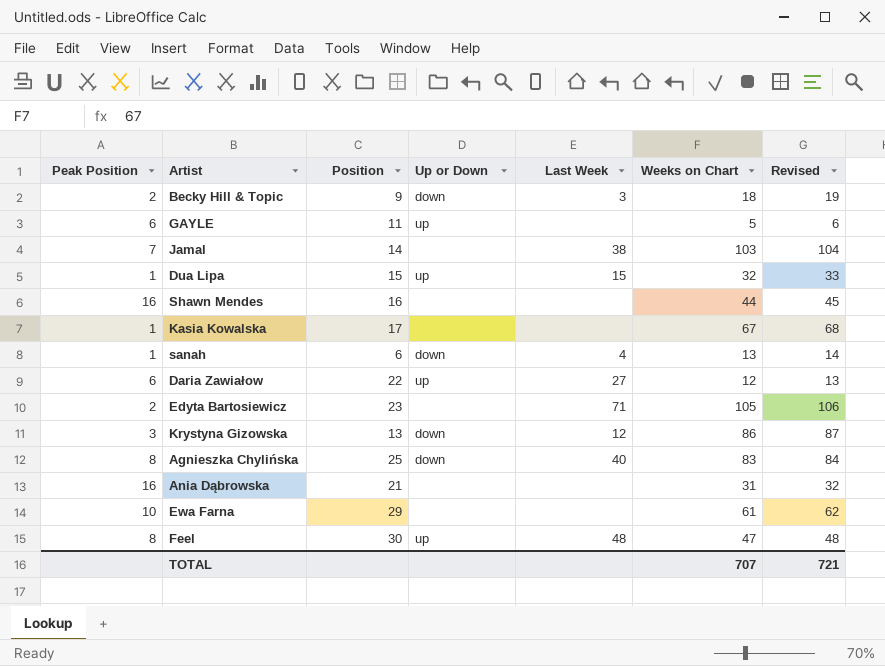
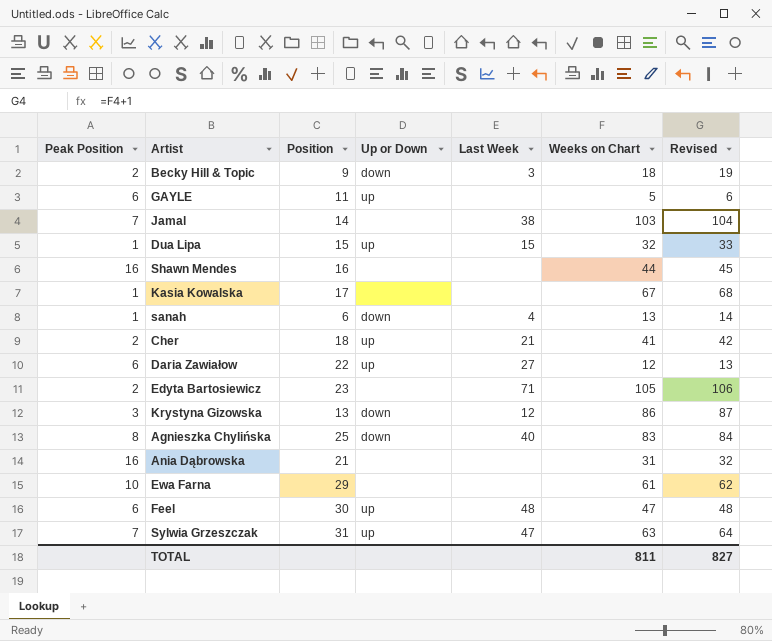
row Cher: none -> 2 | 18 | up | 21 | 41 | 42
Feel | Peak Position: 8 -> 6
row Sylwia Grzeszczak: none -> 7 | 31 | up | 47 | 63 | 64
TOTAL | Weeks on Chart: 707 -> 811
TOTAL | Revised: 721 -> 827

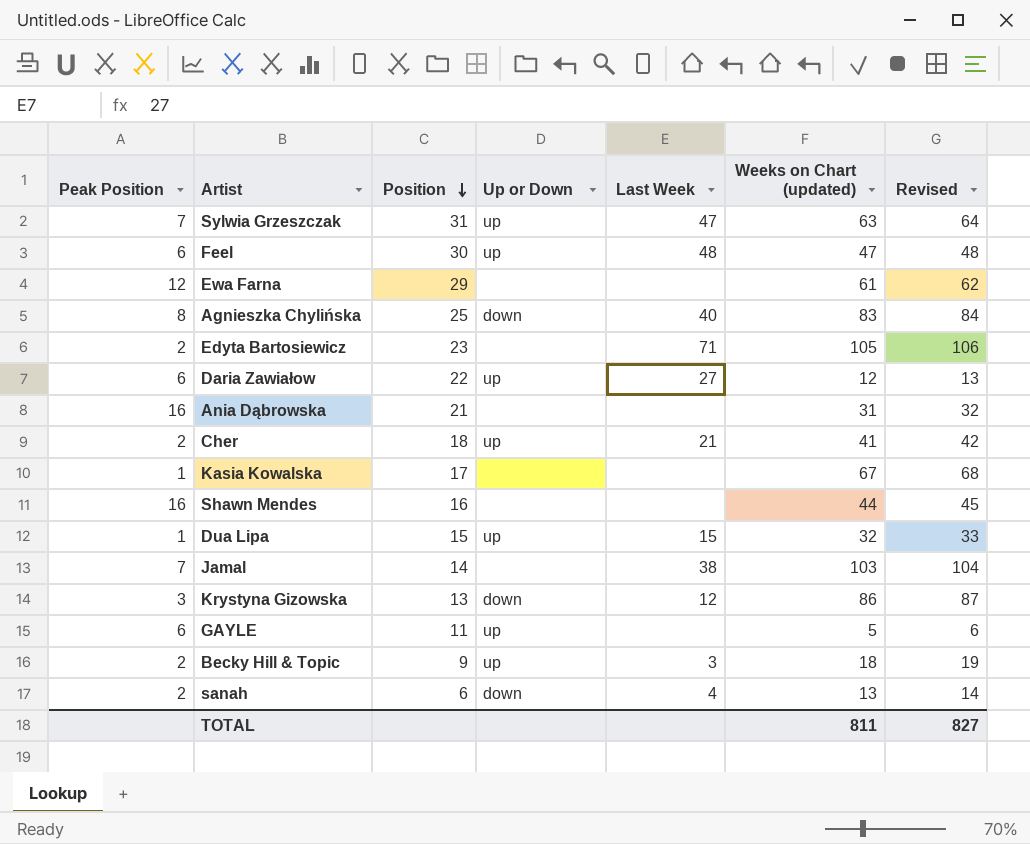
row order: none -> Position descending
column name: Weeks on Chart -> Weeks on Chart (updated)
Ewa Farna | Peak Position: 10 -> 12
Becky Hill & Topic | Up or Down: down -> up
sanah | Peak Position: 1 -> 2

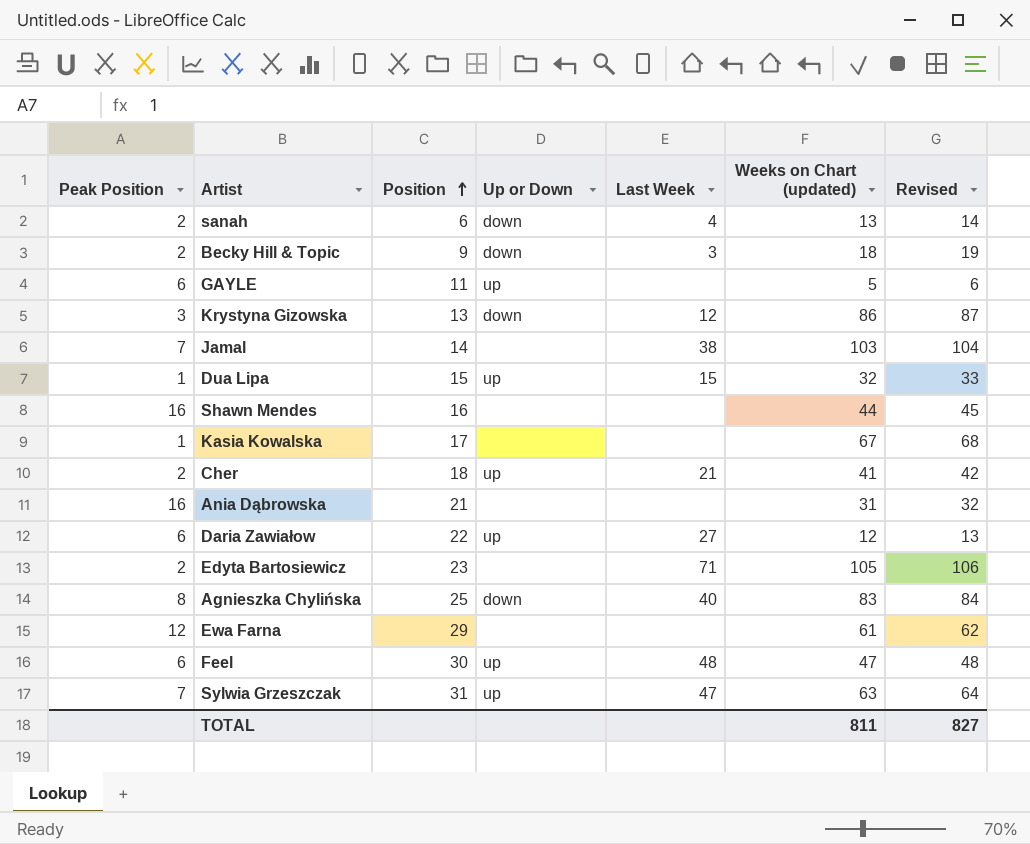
row order: Position descending -> Position ascending
Becky Hill & Topic | Up or Down: up -> down

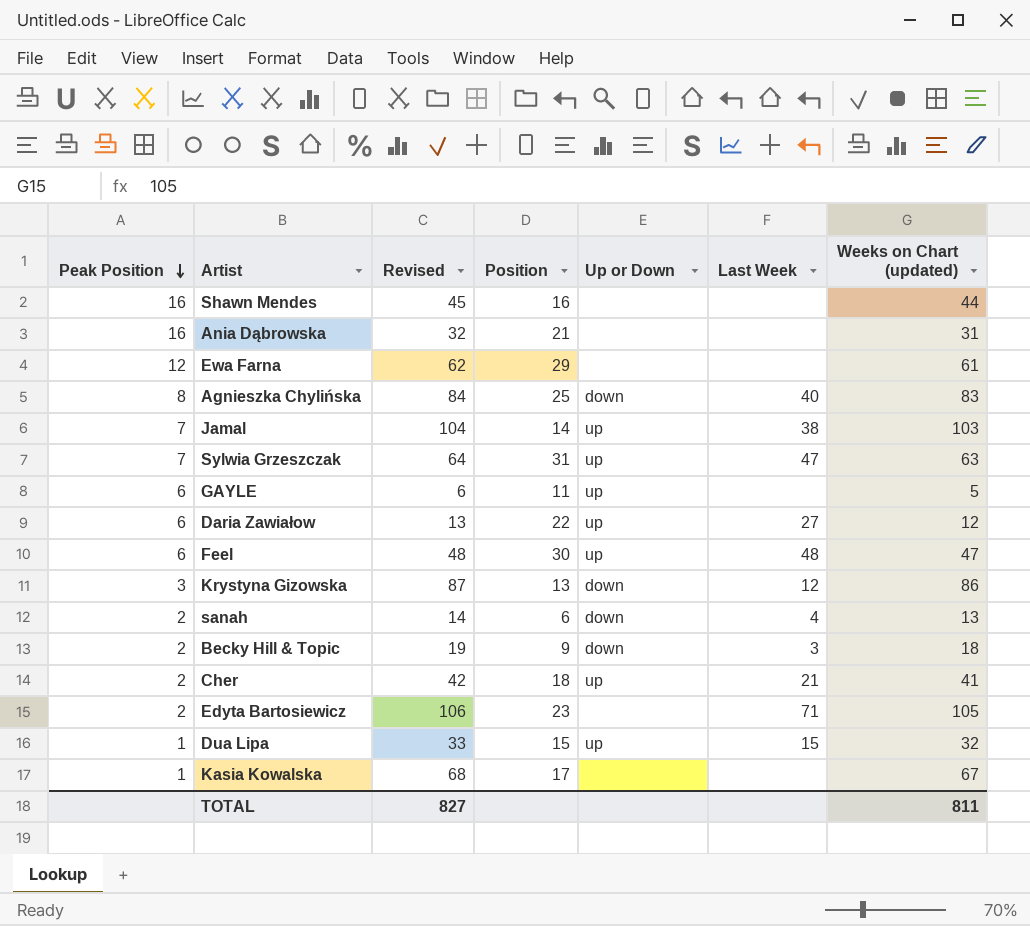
row order: Position ascending -> Peak Position descending
column Revised | position: 7 -> 3
Jamal | Up or Down: none -> up

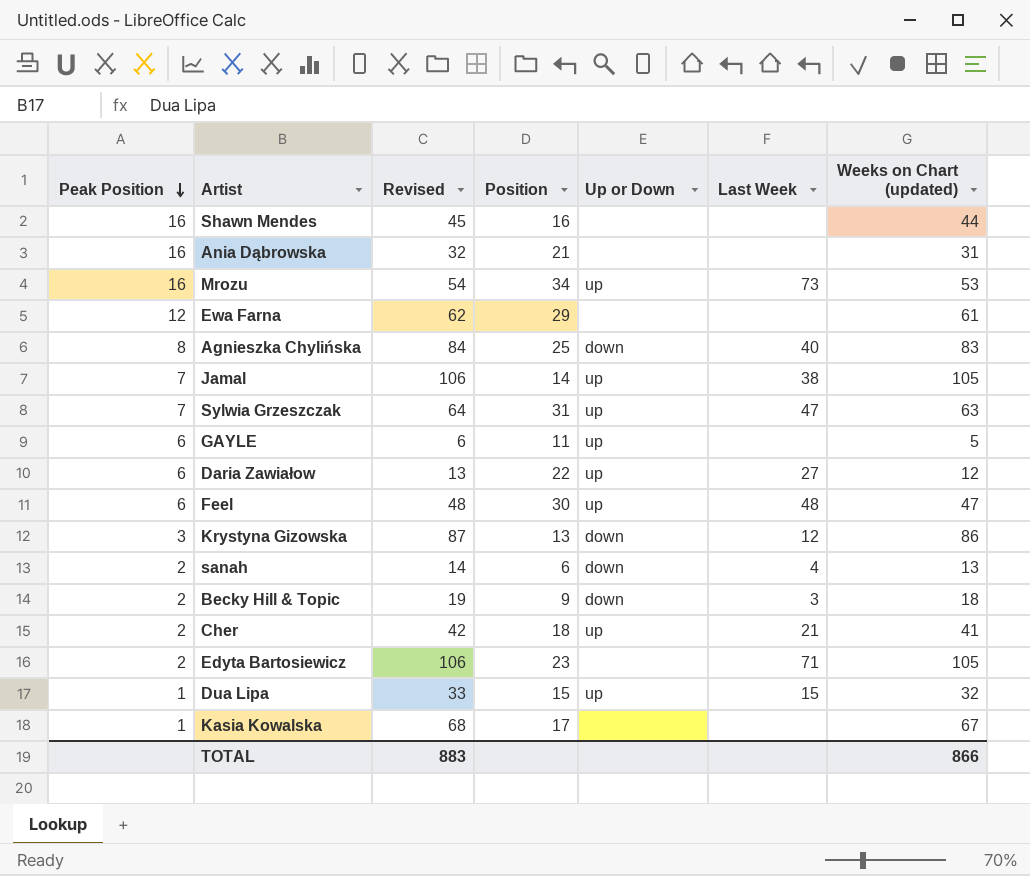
row Mrozu: none -> 16 | 54 | 34 | up | 73 | 53
Jamal | Revised: 104 -> 106
Jamal | Weeks on Chart (updated): 103 -> 105
TOTAL | Revised: 827 -> 883
TOTAL | Weeks on Chart (updated): 811 -> 866

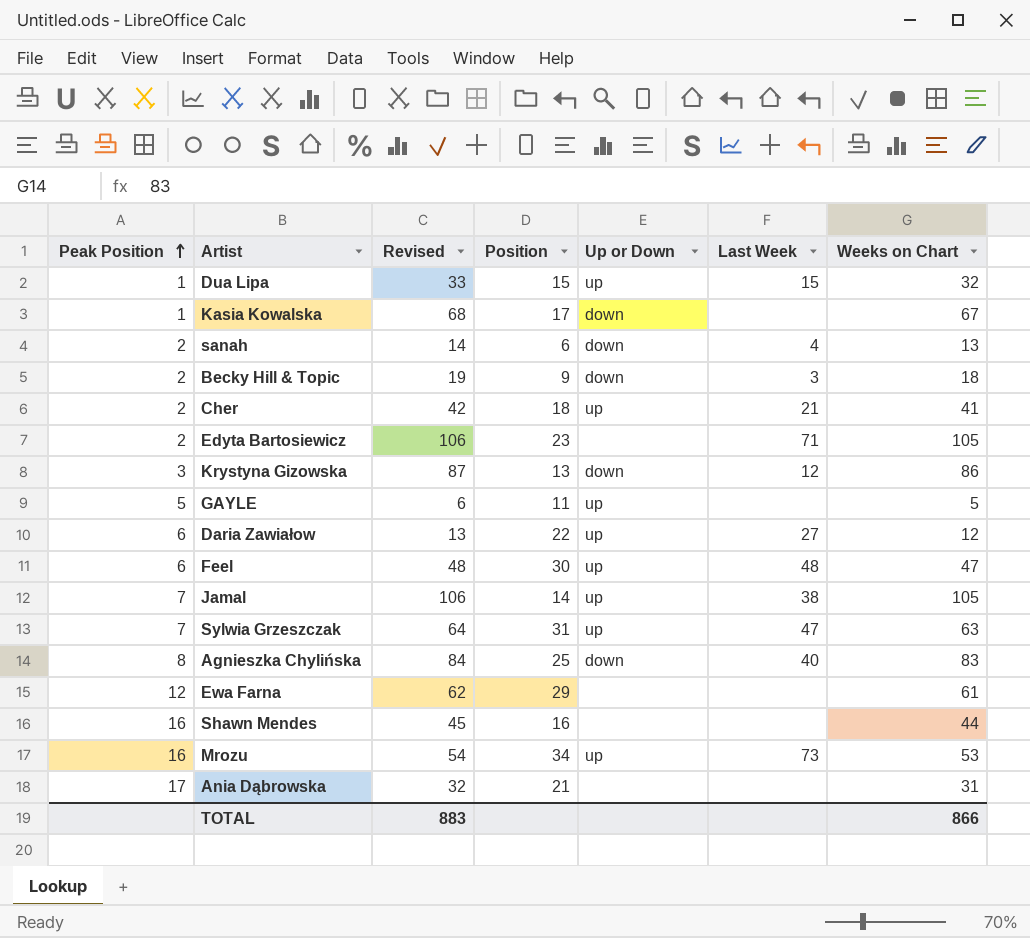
row order: Peak Position descending -> Peak Position ascending
column name: Weeks on Chart (updated) -> Weeks on Chart
Kasia Kowalska | Up or Down: none -> down
GAYLE | Peak Position: 6 -> 5
Ania Dąbrowska | Peak Position: 16 -> 17

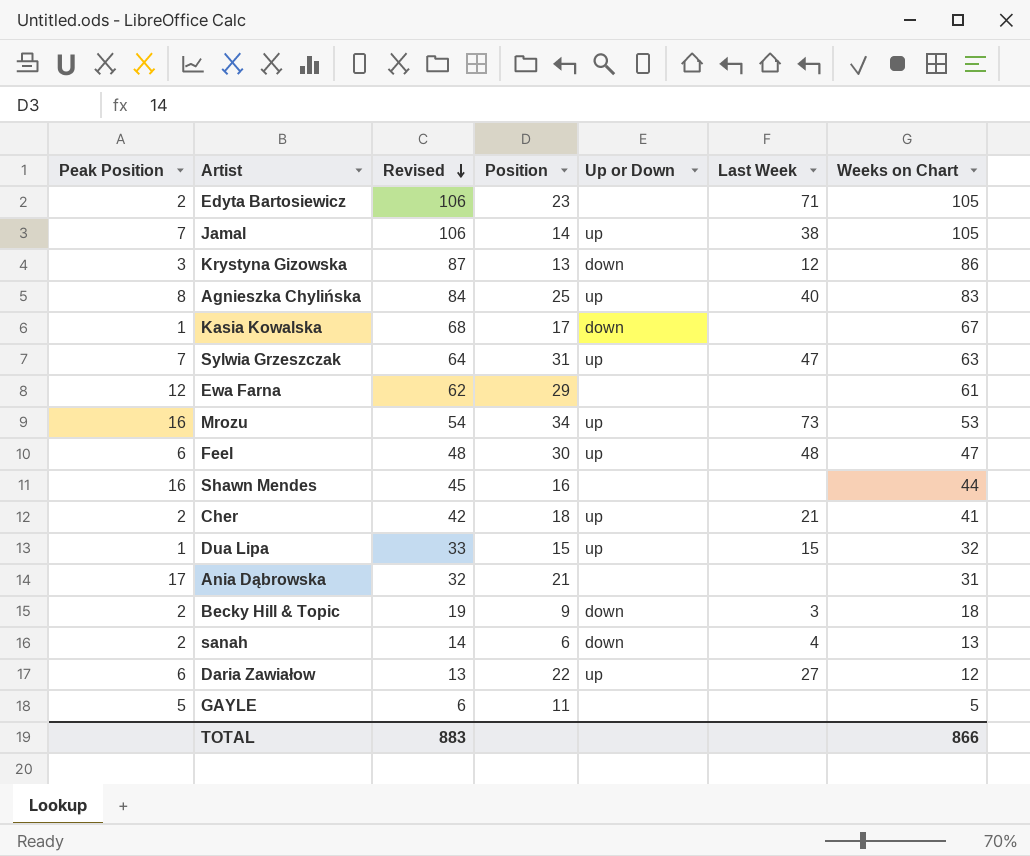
row order: Peak Position ascending -> Revised descending
Agnieszka Chylińska | Up or Down: down -> up
GAYLE | Up or Down: up -> none

